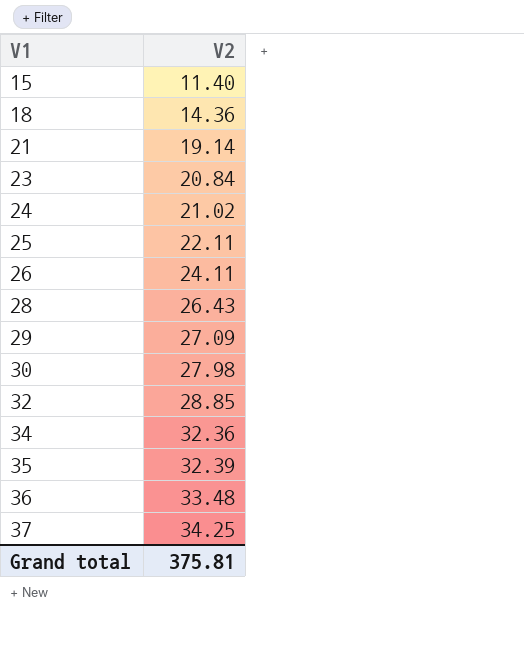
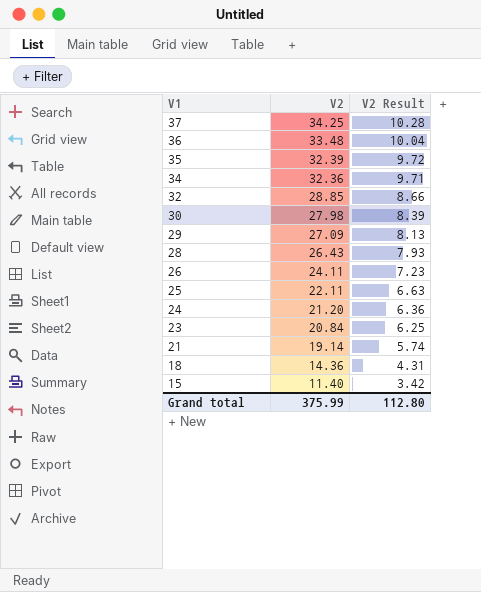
row order: V1 ascending -> V1 descending
column V2 Result | formula: none -> [V2] * 0.3
24 | V2: 21.02 -> 21.20
Grand total | V2: 375.81 -> 375.99

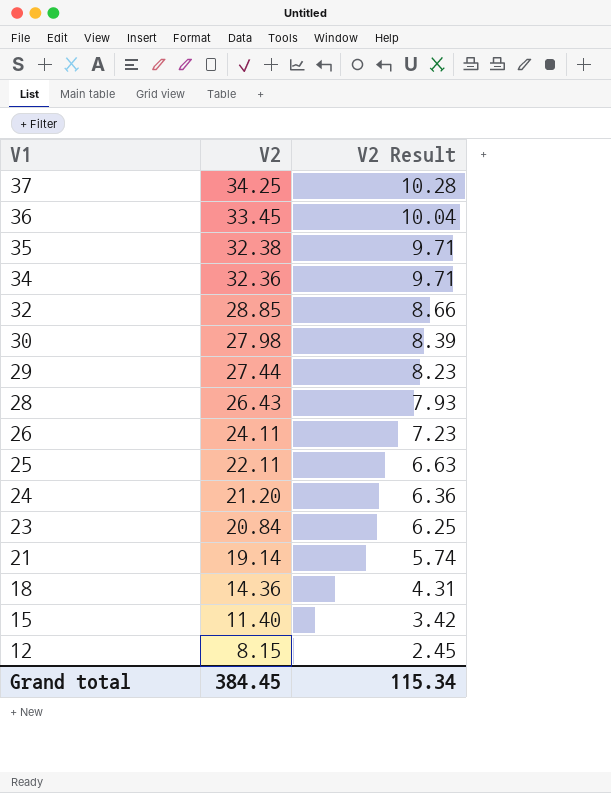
36 | V2: 33.48 -> 33.45
35 | V2: 32.39 -> 32.38
35 | V2 Result: 9.72 -> 9.71
29 | V2: 27.09 -> 27.44
29 | V2 Result: 8.13 -> 8.23
row 12: none -> 8.15 | 2.45
Grand total | V2: 375.99 -> 384.45
Grand total | V2 Result: 112.80 -> 115.34

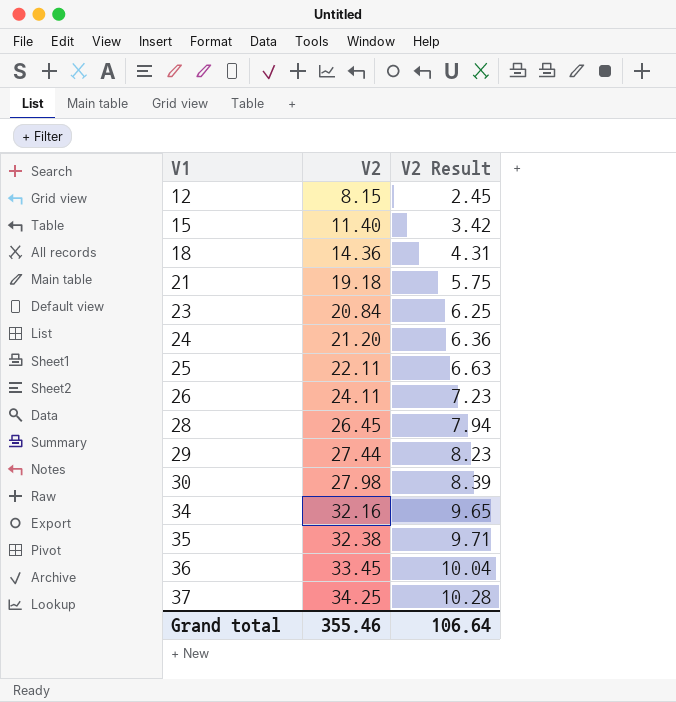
row order: V1 descending -> V1 ascending
row 32: 28.85 | 8.66 -> none
21 | V2: 19.14 -> 19.18
21 | V2 Result: 5.74 -> 5.75
28 | V2: 26.43 -> 26.45
28 | V2 Result: 7.93 -> 7.94
34 | V2: 32.36 -> 32.16
34 | V2 Result: 9.71 -> 9.65
Grand total | V2: 384.45 -> 355.46
Grand total | V2 Result: 115.34 -> 106.64

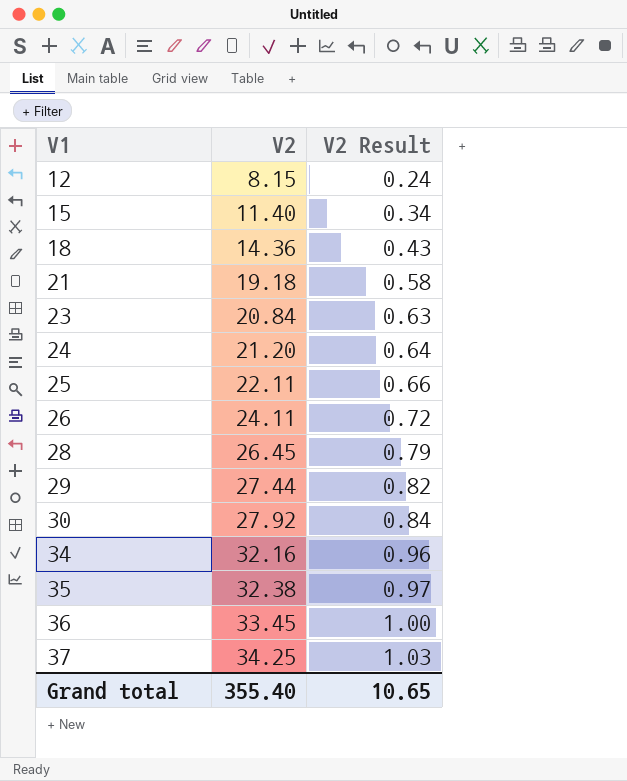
column V2 Result | formula: [V2] * 0.3 -> [V2] * 0.03
30 | V2: 27.98 -> 27.92
Grand total | V2: 355.46 -> 355.40
Grand total | V2 Result: 106.64 -> 10.65

